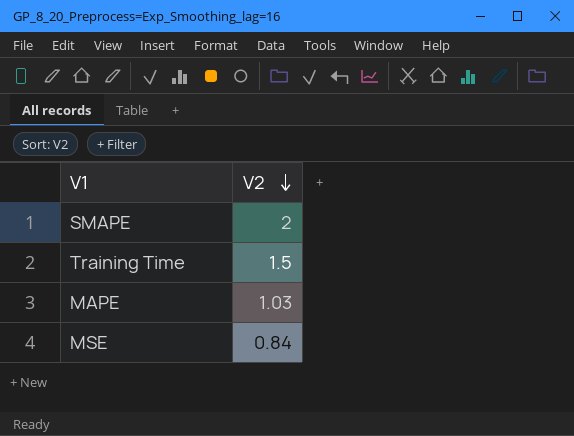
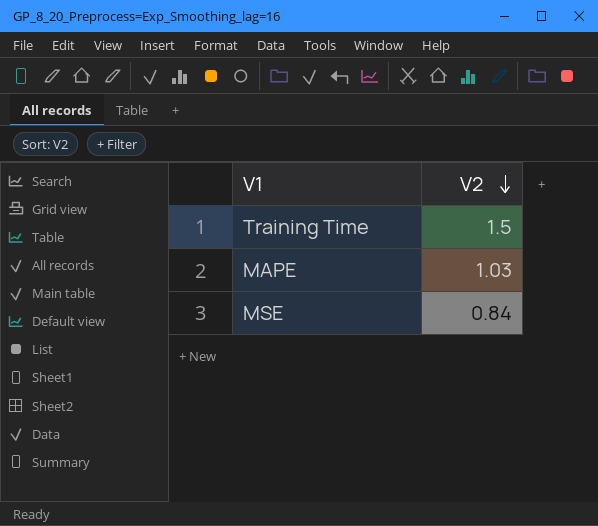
row SMAPE: 2 -> none

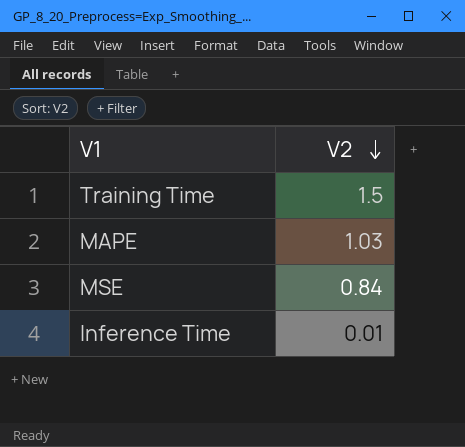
row Inference Time: none -> 0.01

